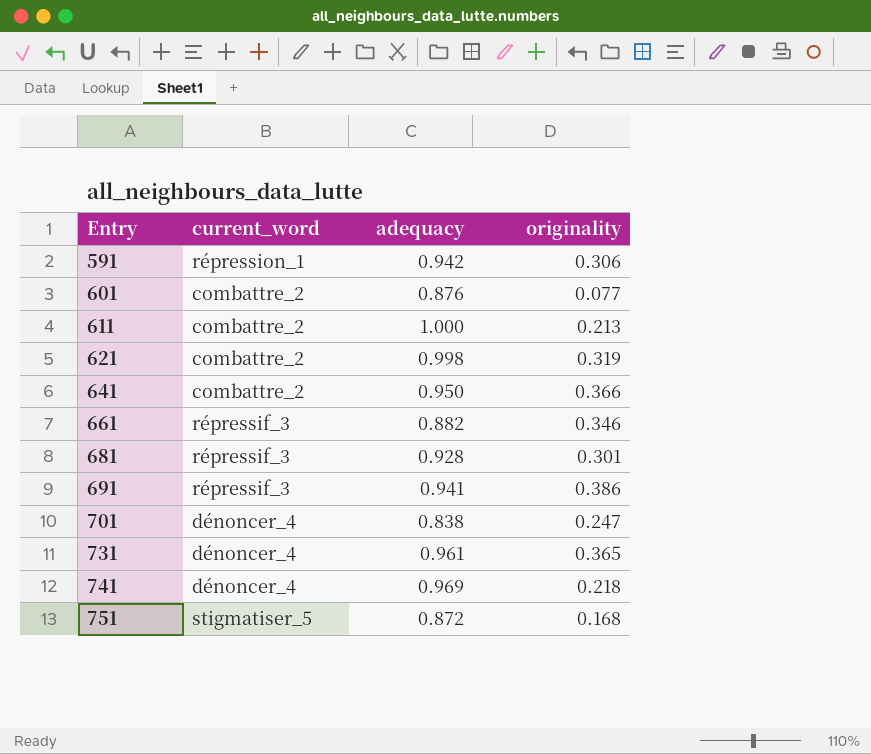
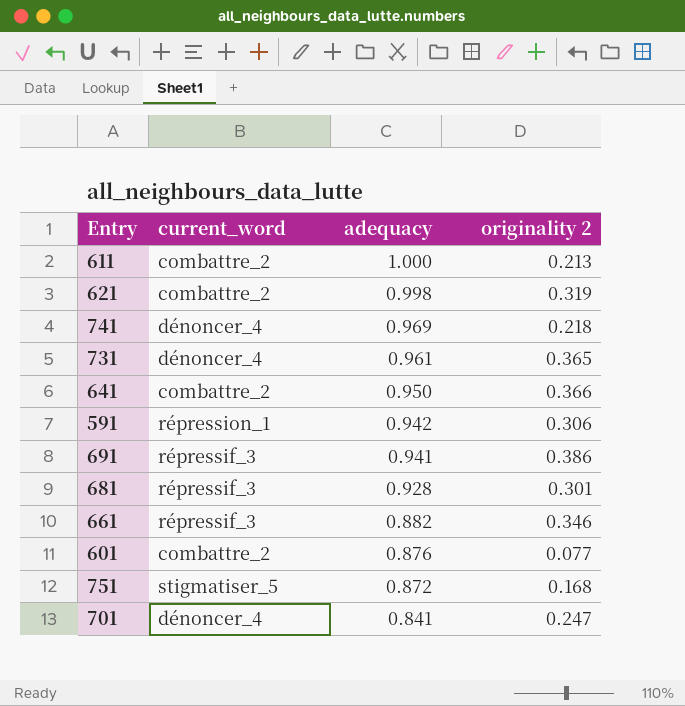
row order: Entry ascending -> adequacy descending
column name: originality -> originality 2
701 | adequacy: 0.838 -> 0.841

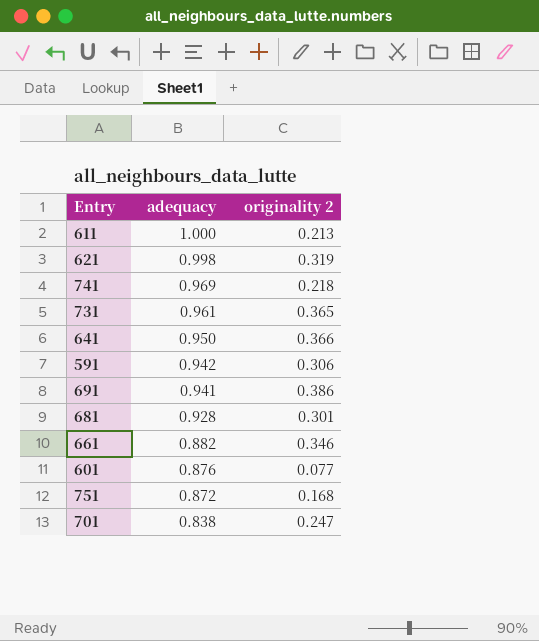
column current_word | position: 2 -> none
701 | adequacy: 0.841 -> 0.838

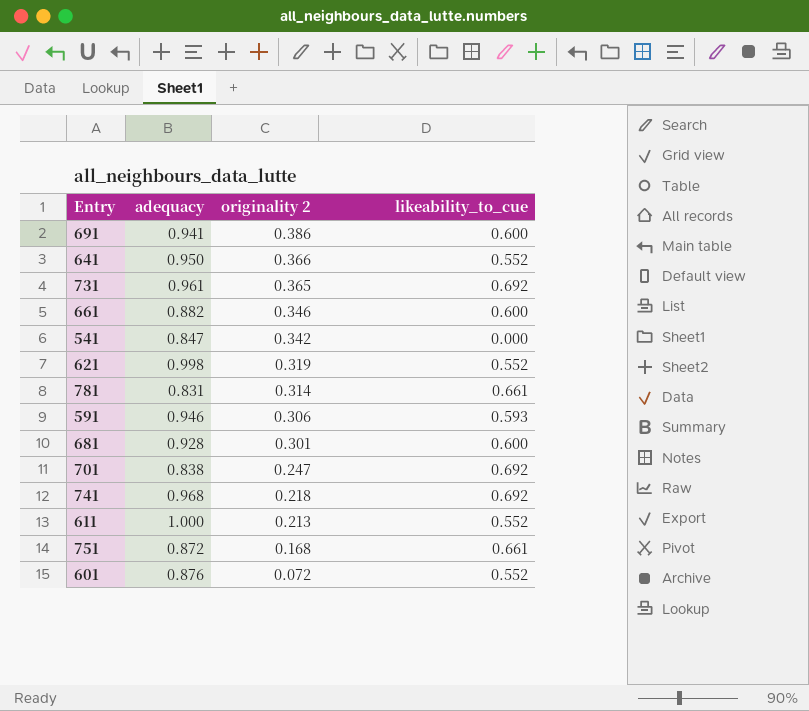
row order: adequacy descending -> originality 2 descending
column likeability_to_cue | position: none -> 4
row 541: none -> 0.847 | 0.342 | 0.000
row 781: none -> 0.831 | 0.314 | 0.661
591 | adequacy: 0.942 -> 0.946
741 | adequacy: 0.969 -> 0.968
601 | originality 2: 0.077 -> 0.072

